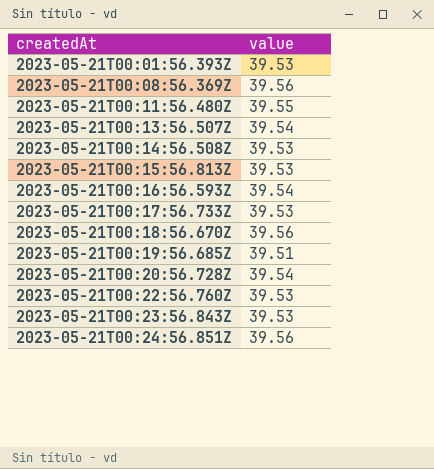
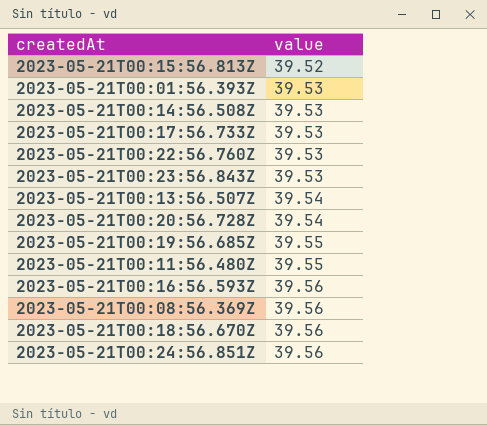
row order: createdAt ascending -> value ascending
2023-05-21T00:15:56.813Z | value: 39.53 -> 39.52
2023-05-21T00:19:56.685Z | value: 39.51 -> 39.55
2023-05-21T00:16:56.593Z | value: 39.54 -> 39.56

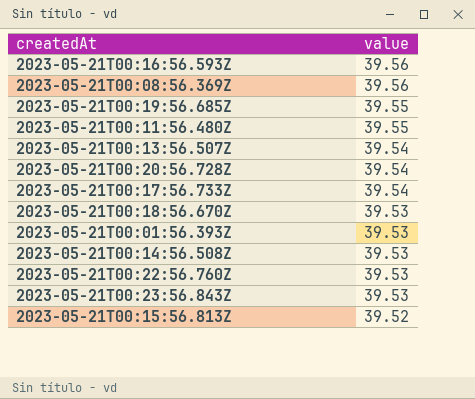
row order: value ascending -> value descending
row 2023-05-21T00:24:56.851Z: 39.56 -> none
2023-05-21T00:17:56.733Z | value: 39.53 -> 39.54
2023-05-21T00:18:56.670Z | value: 39.56 -> 39.53

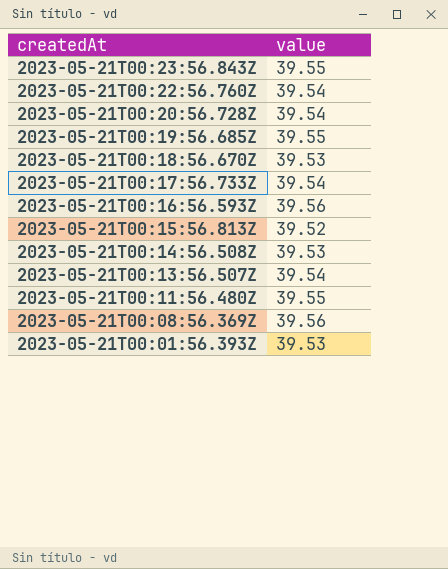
row order: value descending -> createdAt descending
2023-05-21T00:23:56.843Z | value: 39.53 -> 39.55
2023-05-21T00:22:56.760Z | value: 39.53 -> 39.54

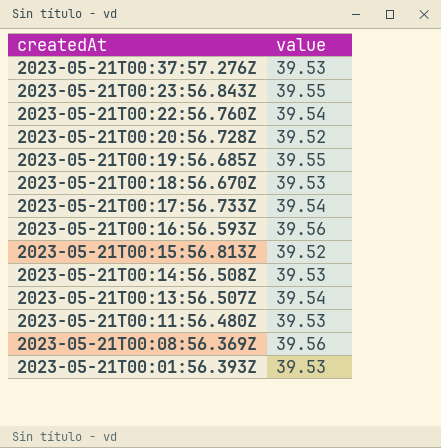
row 2023-05-21T00:37:57.276Z: none -> 39.53
2023-05-21T00:20:56.728Z | value: 39.54 -> 39.52
2023-05-21T00:11:56.480Z | value: 39.55 -> 39.53

